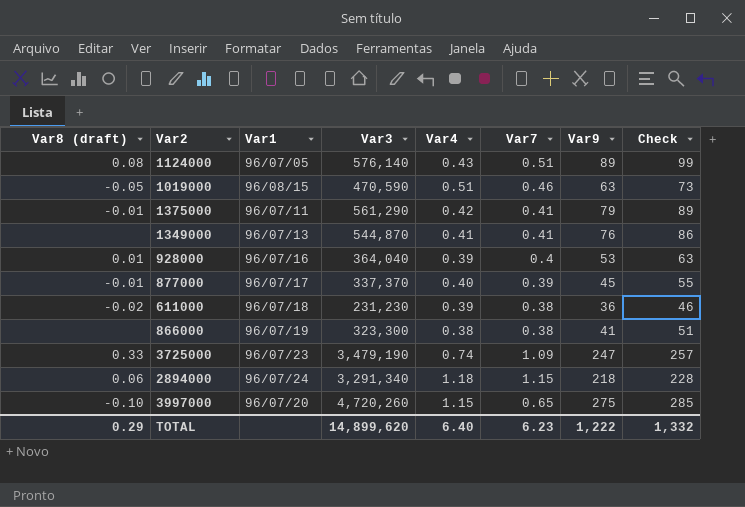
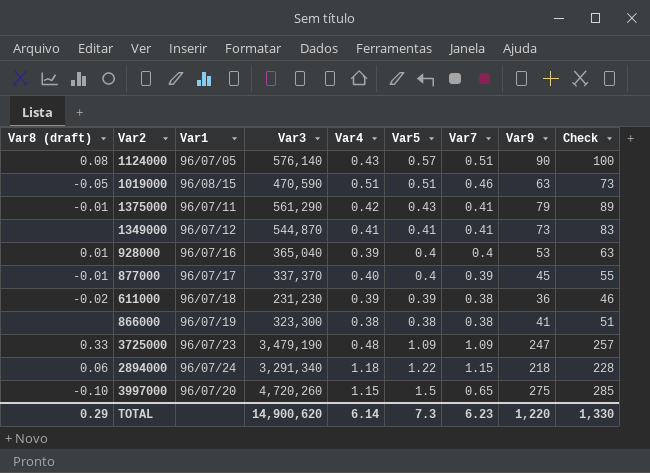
column Var5 | position: none -> 6
1124000 | Var9: 89 -> 90
1124000 | Check: 99 -> 100
1349000 | Var1: 96/07/13 -> 96/07/12
1349000 | Var9: 76 -> 73
1349000 | Check: 86 -> 83
928000 | Var3: 364,040 -> 365,040
3725000 | Var4: 0.74 -> 0.48
TOTAL | Var3: 14,899,620 -> 14,900,620
TOTAL | Var4: 6.40 -> 6.14
TOTAL | Var9: 1,222 -> 1,220
TOTAL | Check: 1,332 -> 1,330

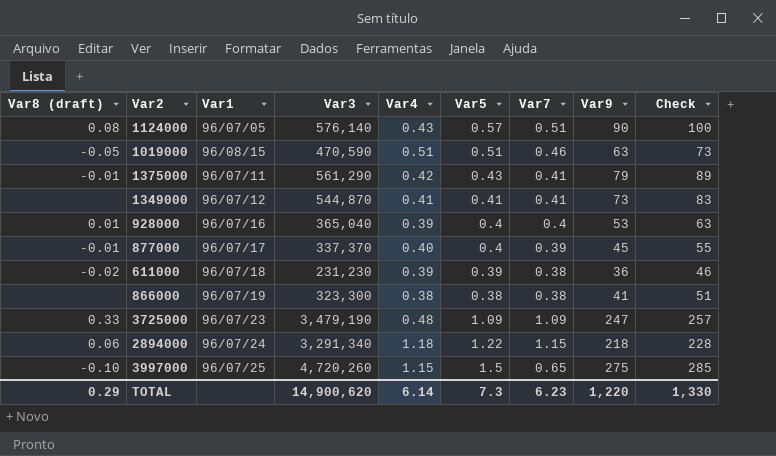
3997000 | Var1: 96/07/20 -> 96/07/25

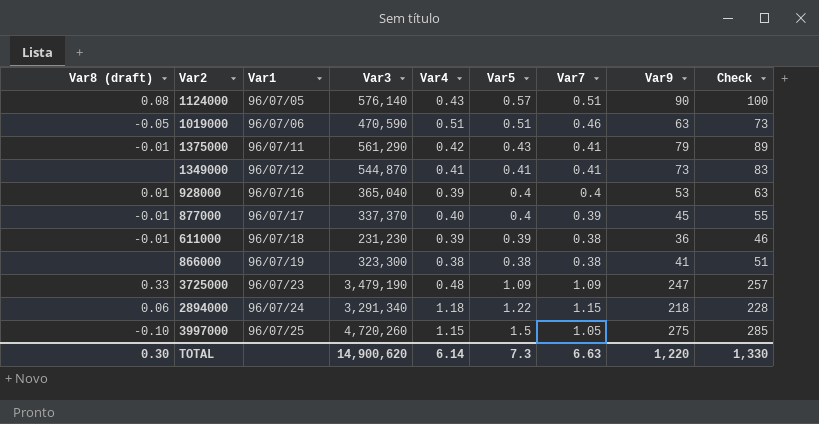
1019000 | Var1: 96/08/15 -> 96/07/06
611000 | Var8 (draft): -0.02 -> -0.01
3997000 | Var7: 0.65 -> 1.05
TOTAL | Var8 (draft): 0.29 -> 0.30
TOTAL | Var7: 6.23 -> 6.63

